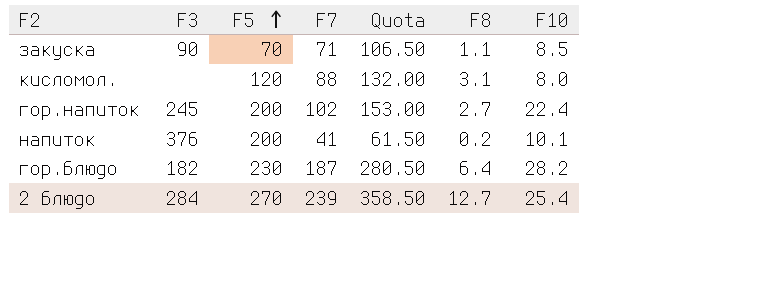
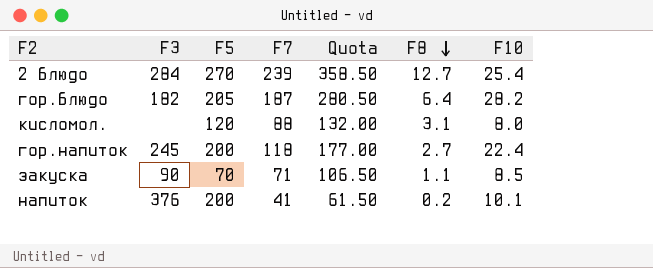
row order: F5 ascending -> F8 descending
гор.блюдо | F5: 230 -> 205
гор.напиток | F7: 102 -> 118
гор.напиток | Quota: 153.00 -> 177.00

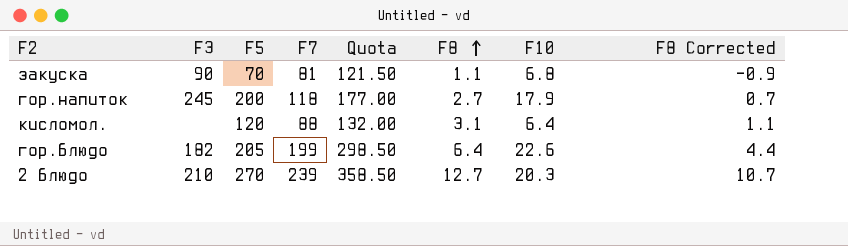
row order: F8 descending -> F8 ascending
column F8 Corrected | formula: none -> [F8] - 2
row напиток: 376 | 200 | 41 | 61.50 | 0.2 | 10.1 -> none
закуска | F7: 71 -> 81
закуска | Quota: 106.50 -> 121.50
закуска | F10: 8.5 -> 6.8
гор.напиток | F10: 22.4 -> 17.9
кисломол. | F10: 8.0 -> 6.4
гор.блюдо | F7: 187 -> 199
гор.блюдо | Quota: 280.50 -> 298.50
гор.блюдо | F10: 28.2 -> 22.6
2 блюдо | F3: 284 -> 210
2 блюдо | F10: 25.4 -> 20.3

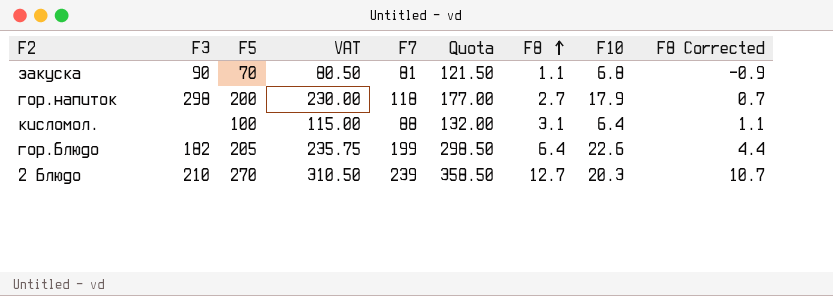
column VAT | formula: none -> [F5] * 1.15
гор.напиток | F3: 245 -> 298
кисломол. | F5: 120 -> 100

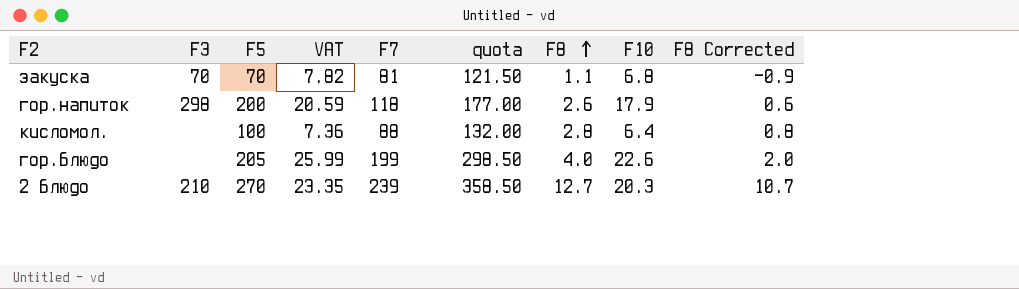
column VAT | formula: [F5] * 1.15 -> [F10] * 1.15
column name: Quota -> quota
закуска | F3: 90 -> 70
гор.напиток | F8: 2.7 -> 2.6
гор.напиток | F8 Corrected: 0.7 -> 0.6
кисломол. | F8: 3.1 -> 2.8
кисломол. | F8 Corrected: 1.1 -> 0.8
гор.блюдо | F3: 182 -> none
гор.блюдо | F8: 6.4 -> 4.0
гор.блюдо | F8 Corrected: 4.4 -> 2.0

